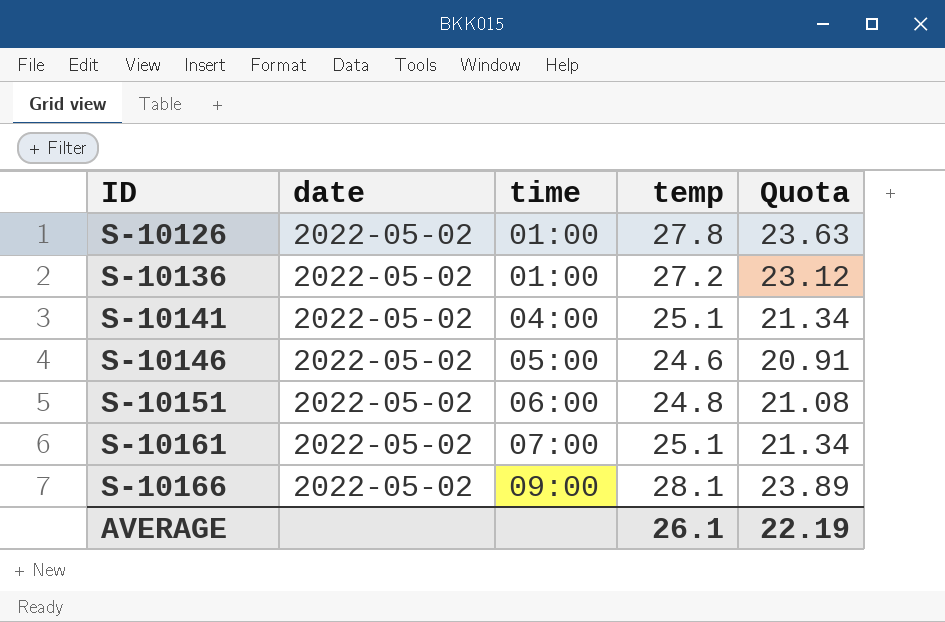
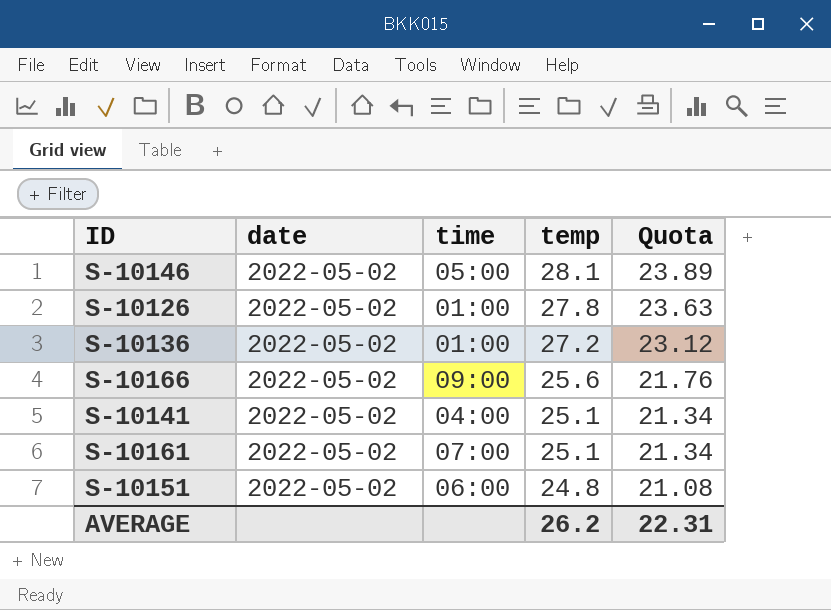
row order: ID ascending -> temp descending
S-10146 | temp: 24.6 -> 28.1
S-10146 | Quota: 20.91 -> 23.89
S-10166 | temp: 28.1 -> 25.6
S-10166 | Quota: 23.89 -> 21.76
AVERAGE | temp: 26.1 -> 26.2
AVERAGE | Quota: 22.19 -> 22.31

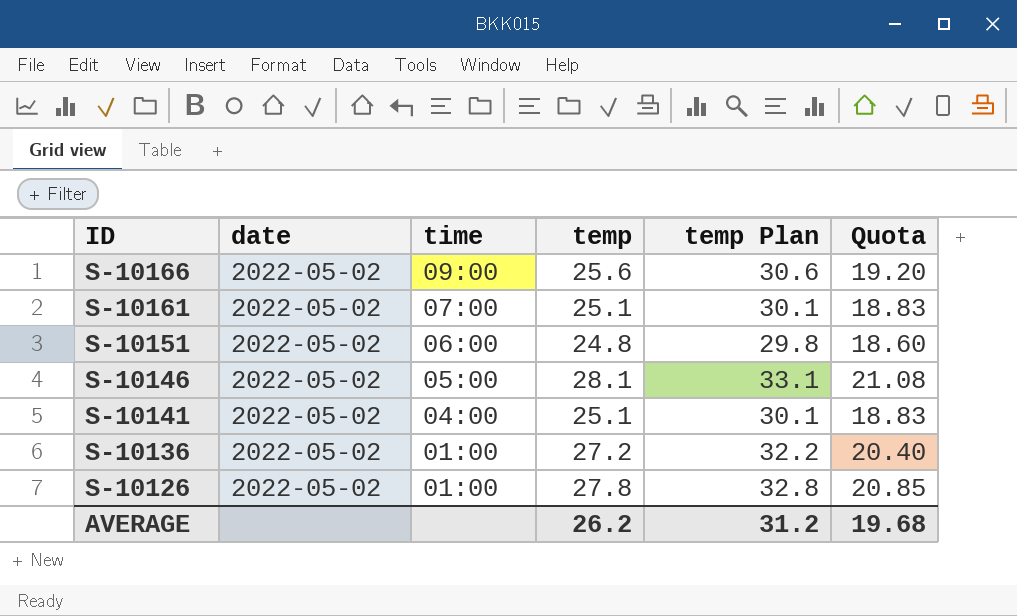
row order: temp descending -> ID descending
column temp Plan | formula: none -> [temp] + 5
column Quota | formula: [temp] * 0.85 -> [temp] * 0.75
AVERAGE | Quota: 22.31 -> 19.68

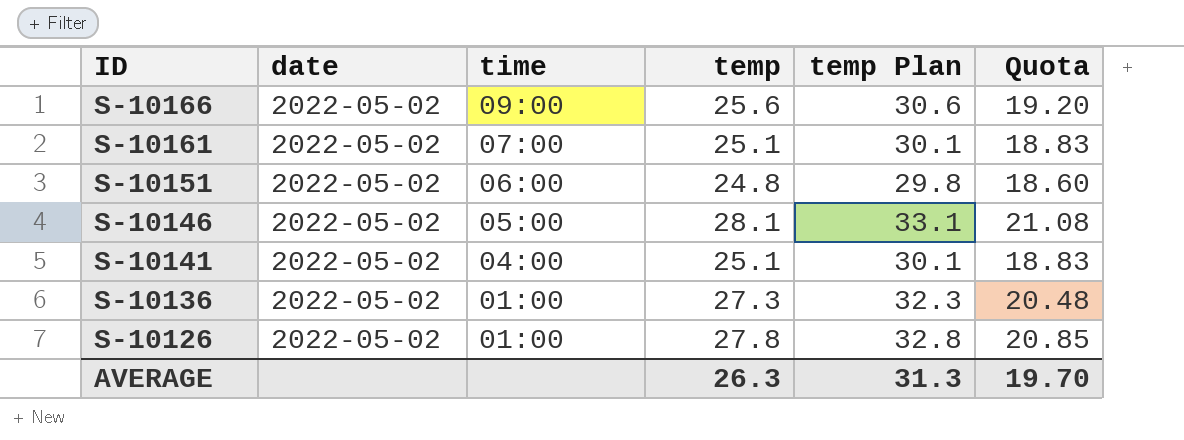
S-10136 | temp: 27.2 -> 27.3
S-10136 | temp Plan: 32.2 -> 32.3
S-10136 | Quota: 20.40 -> 20.48
AVERAGE | temp: 26.2 -> 26.3
AVERAGE | temp Plan: 31.2 -> 31.3
AVERAGE | Quota: 19.68 -> 19.70

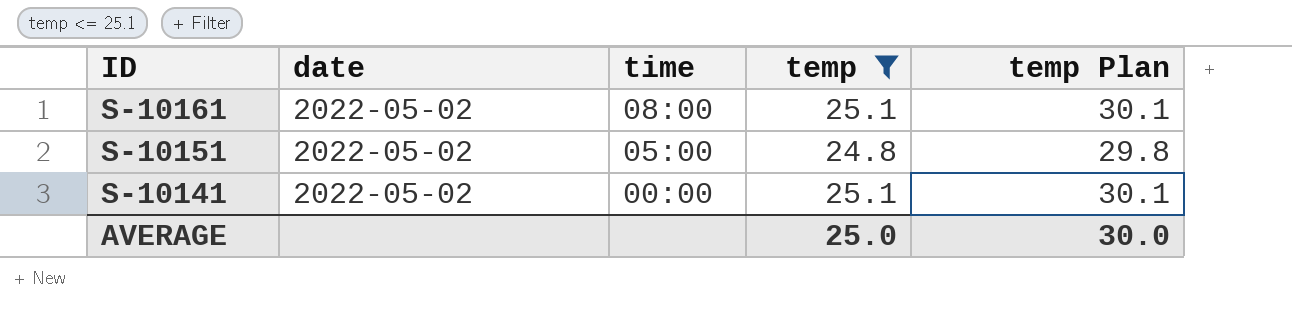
filter: none -> temp <= 25.1
column Quota | formula: [temp] * 0.75 -> none
S-10161 | time: 07:00 -> 08:00
S-10151 | time: 06:00 -> 05:00
S-10141 | time: 04:00 -> 00:00
AVERAGE | temp: 26.3 -> 25.0
AVERAGE | temp Plan: 31.3 -> 30.0

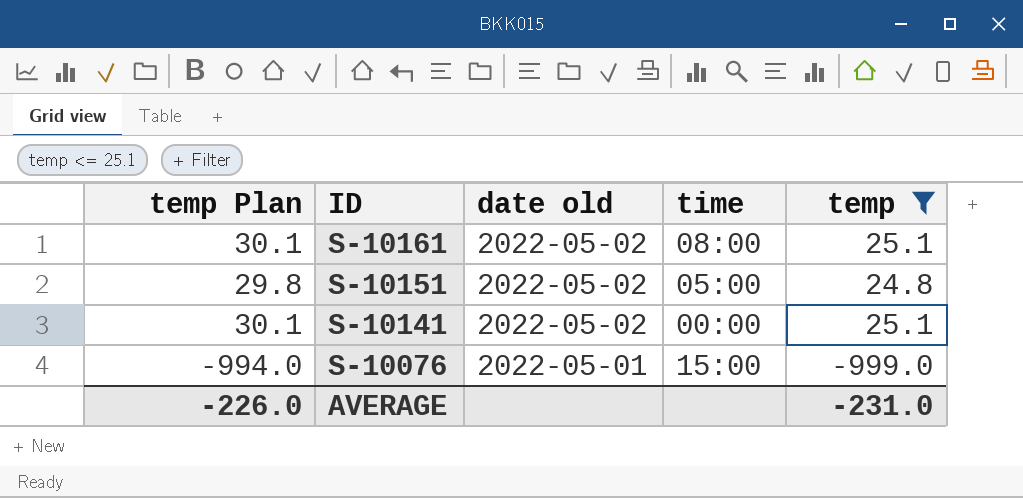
column temp Plan | position: 5 -> 1
column name: date -> date old
row S-10076: none -> -994.0 | 2022-05-01 | 15:00 | -999.0
AVERAGE | temp Plan: 30.0 -> -226.0
AVERAGE | temp: 25.0 -> -231.0

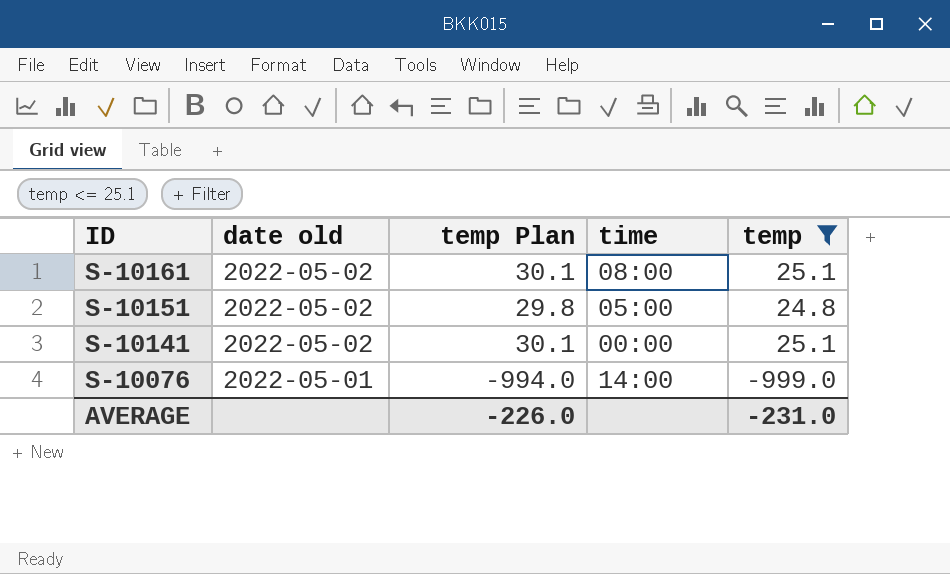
column temp Plan | position: 1 -> 3
S-10076 | time: 15:00 -> 14:00

